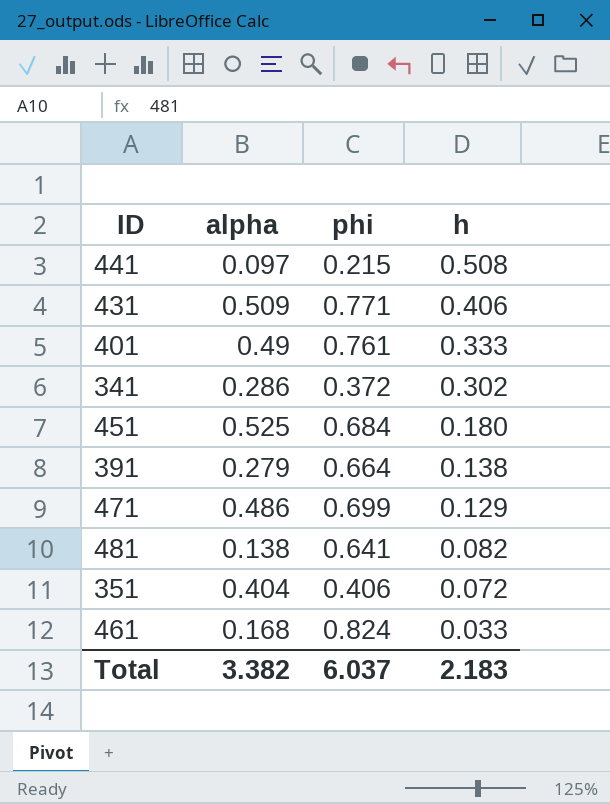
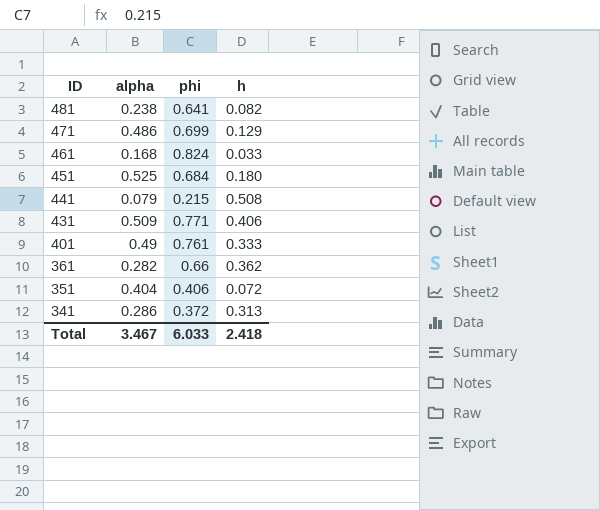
row order: h descending -> ID descending
row 391: 0.279 | 0.664 | 0.138 -> none
481 | alpha: 0.138 -> 0.238
441 | alpha: 0.097 -> 0.079
row 361: none -> 0.282 | 0.66 | 0.362
341 | h: 0.302 -> 0.313
Total | alpha: 3.382 -> 3.467
Total | phi: 6.037 -> 6.033
Total | h: 2.183 -> 2.418

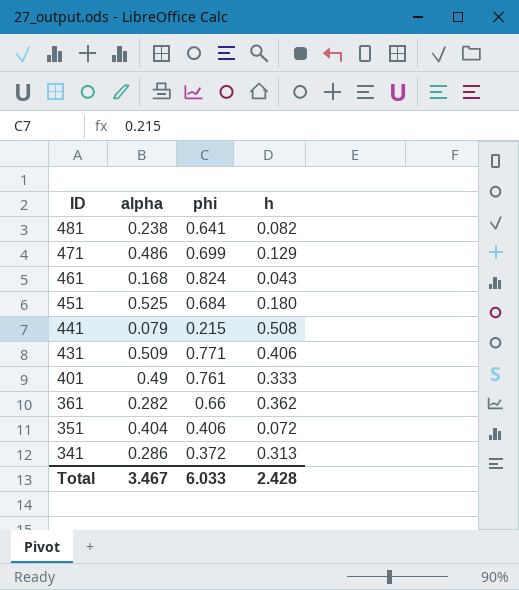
461 | h: 0.033 -> 0.043
Total | h: 2.418 -> 2.428

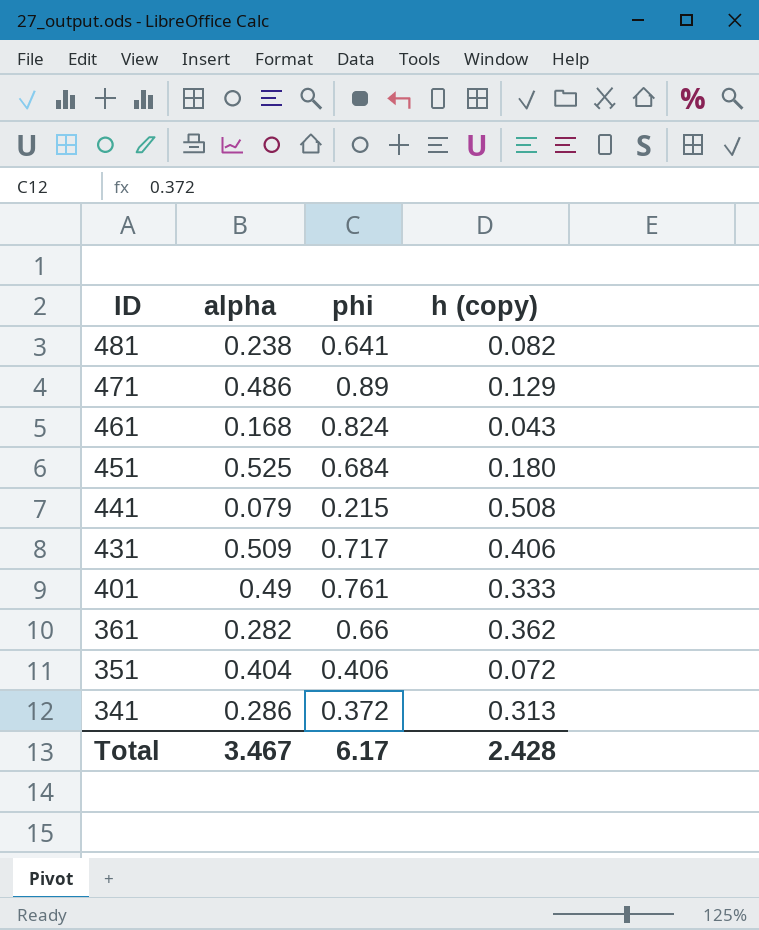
column name: h -> h (copy)
471 | phi: 0.699 -> 0.89
431 | phi: 0.771 -> 0.717
Total | phi: 6.033 -> 6.17

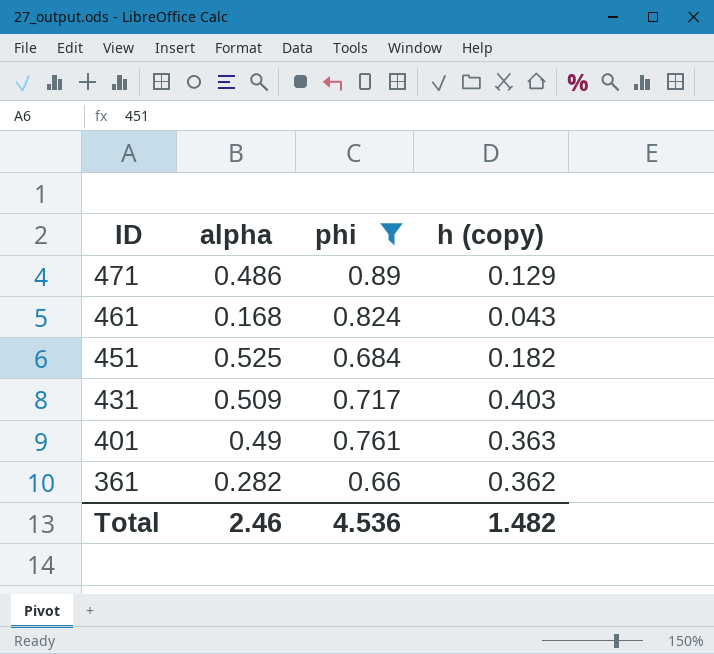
filter: none -> phi >= 0.66
451 | h (copy): 0.180 -> 0.182
431 | h (copy): 0.406 -> 0.403
401 | h (copy): 0.333 -> 0.363
Total | alpha: 3.467 -> 2.46
Total | phi: 6.17 -> 4.536
Total | h (copy): 2.428 -> 1.482

